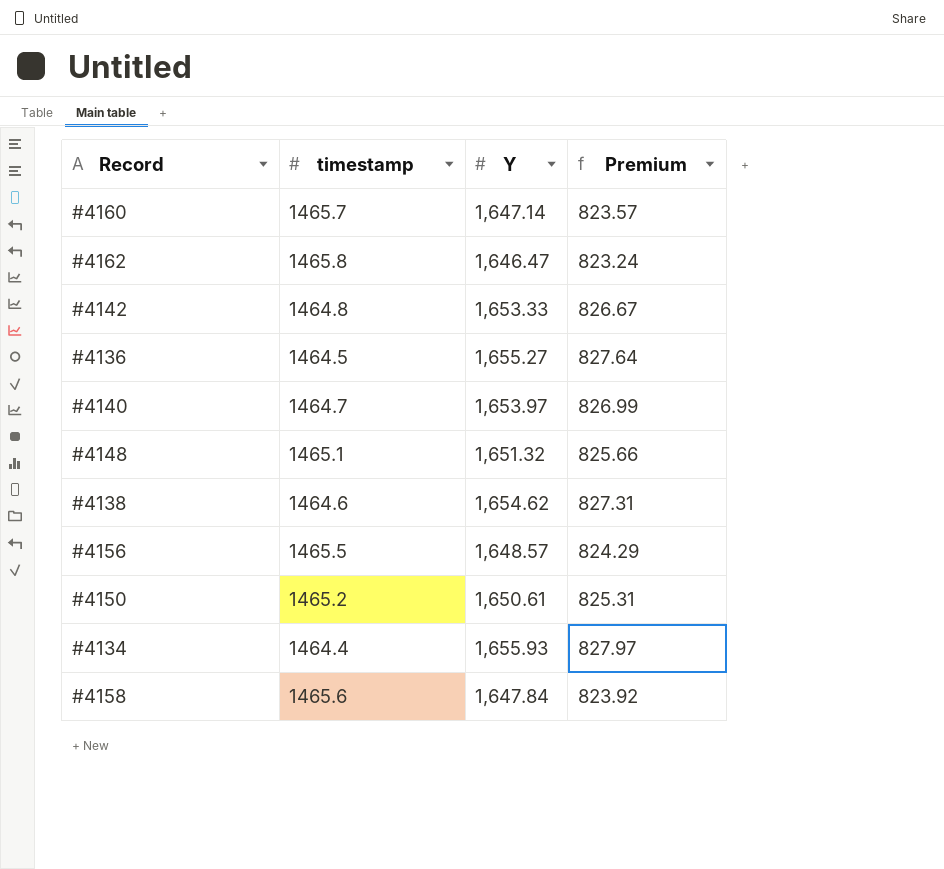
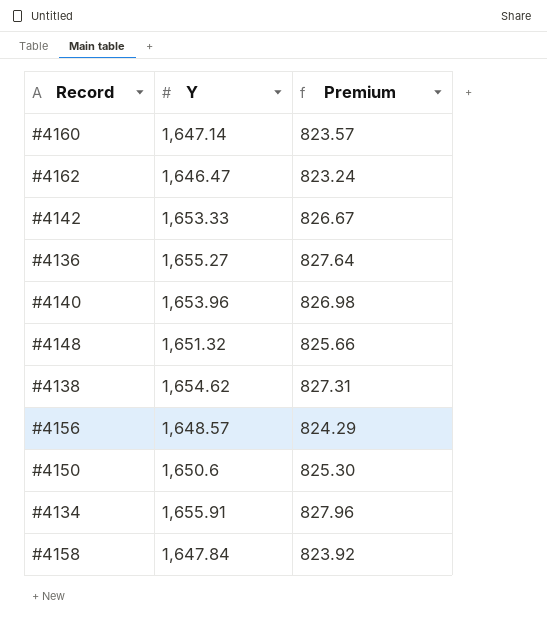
column timestamp | position: 2 -> none
#4140 | Y: 1,653.97 -> 1,653.96
#4140 | Premium: 826.99 -> 826.98
#4150 | Y: 1,650.61 -> 1,650.6
#4150 | Premium: 825.31 -> 825.30
#4134 | Y: 1,655.93 -> 1,655.91
#4134 | Premium: 827.97 -> 827.96

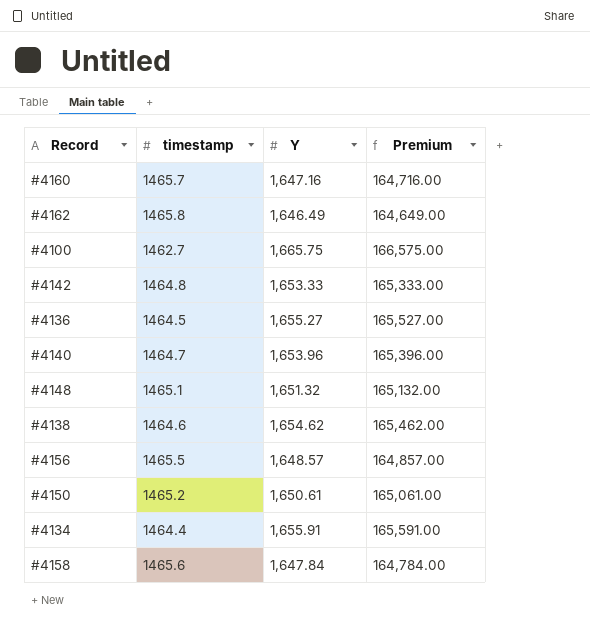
column timestamp | position: none -> 2
column Premium | formula: [Y] * 0.5 -> [Y] * 100
#4160 | Y: 1,647.14 -> 1,647.16
#4162 | Y: 1,646.47 -> 1,646.49
row #4100: none -> 1462.7 | 1,665.75 | 166,575.00
#4150 | Y: 1,650.6 -> 1,650.61

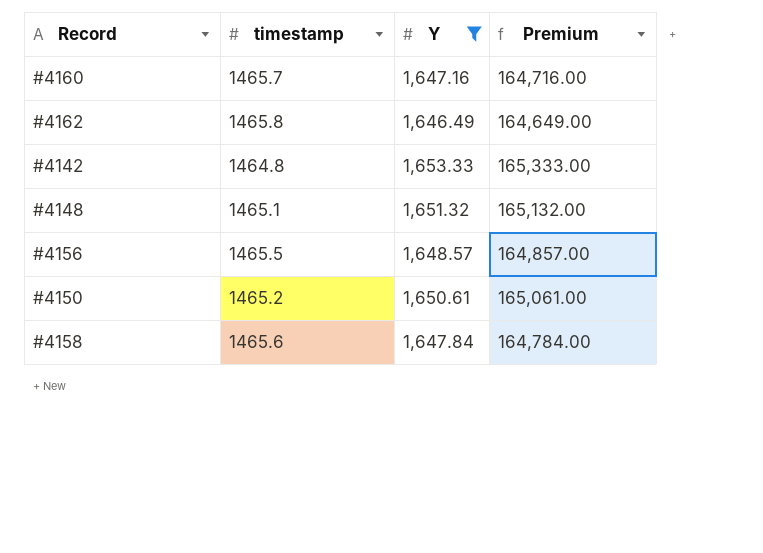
filter: none -> Y <= 1,653.33

